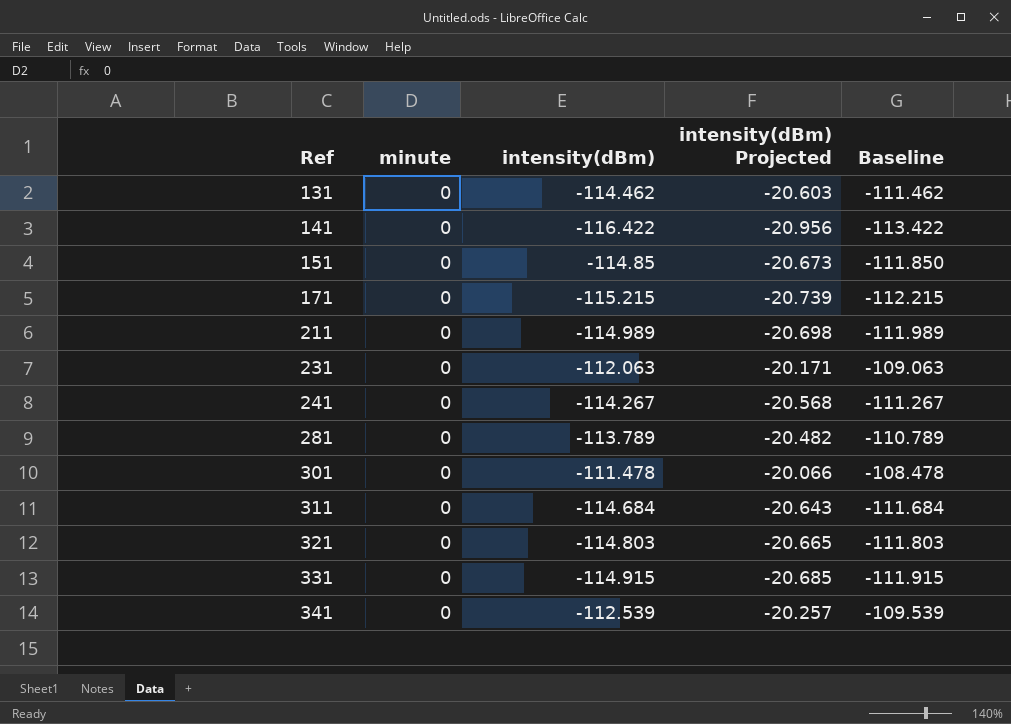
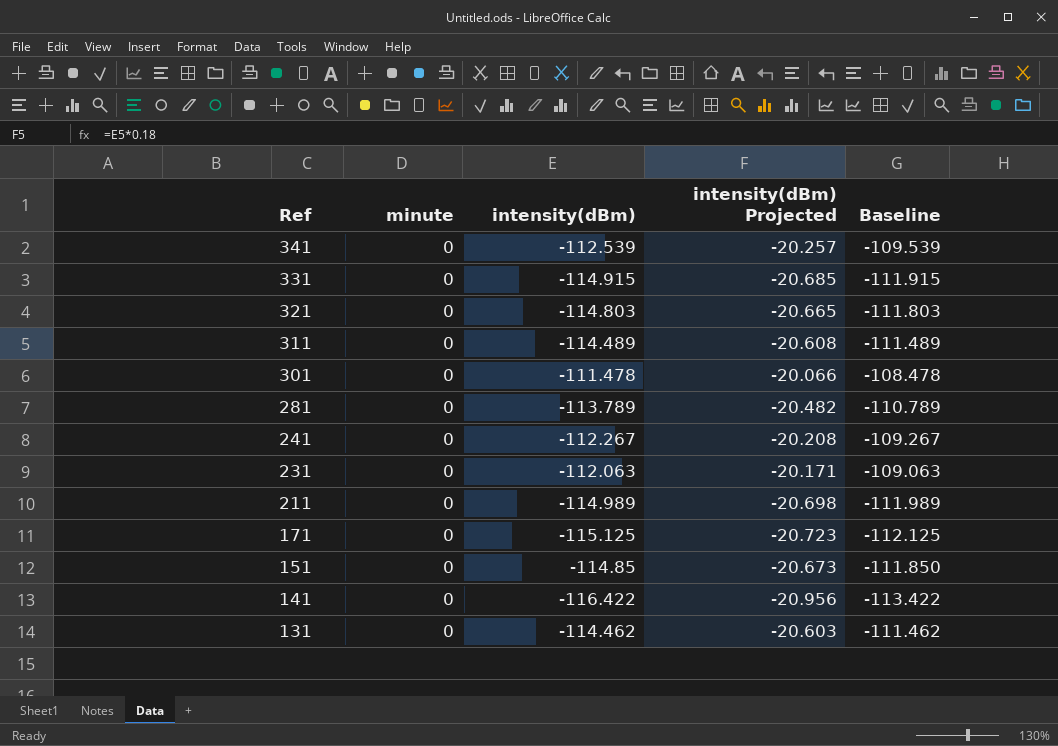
row order: Ref ascending -> Ref descending
311 | intensity(dBm): -114.684 -> -114.489
311 | intensity(dBm) Projected: -20.643 -> -20.608
311 | Baseline: -111.684 -> -111.489
241 | intensity(dBm): -114.267 -> -112.267
241 | intensity(dBm) Projected: -20.568 -> -20.208
241 | Baseline: -111.267 -> -109.267
171 | intensity(dBm): -115.215 -> -115.125
171 | intensity(dBm) Projected: -20.739 -> -20.723
171 | Baseline: -112.215 -> -112.125

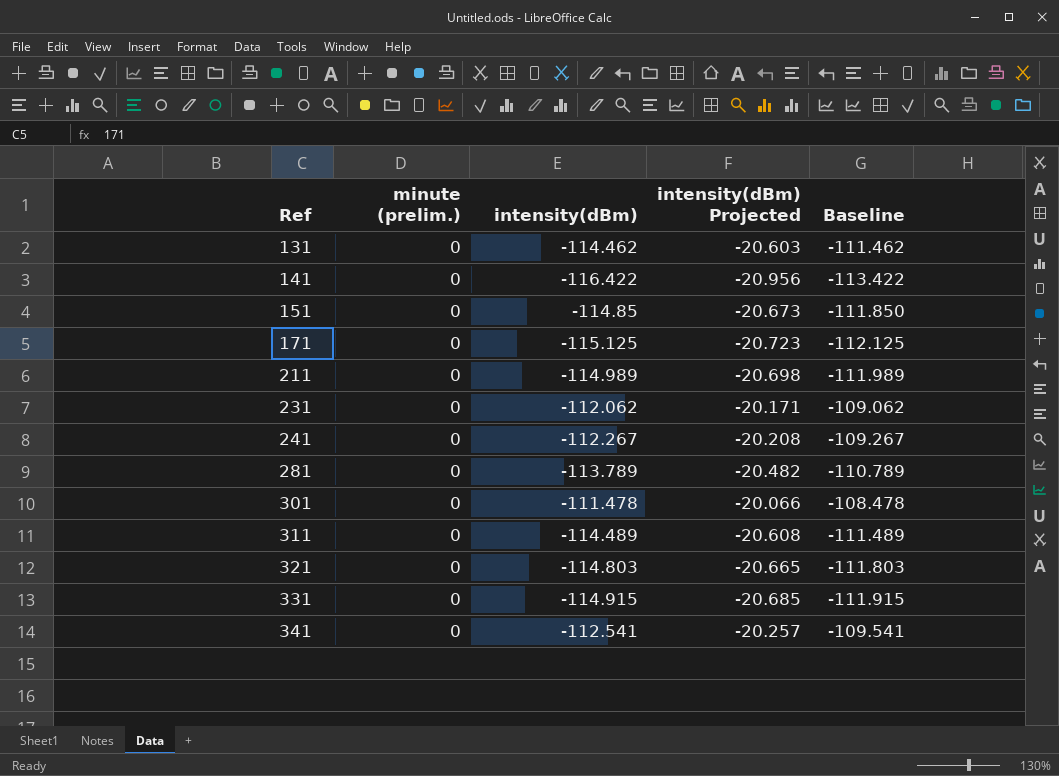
row order: Ref descending -> Ref ascending
column name: minute -> minute (prelim.)
231 | intensity(dBm): -112.063 -> -112.062
231 | Baseline: -109.063 -> -109.062
341 | intensity(dBm): -112.539 -> -112.541
341 | Baseline: -109.539 -> -109.541

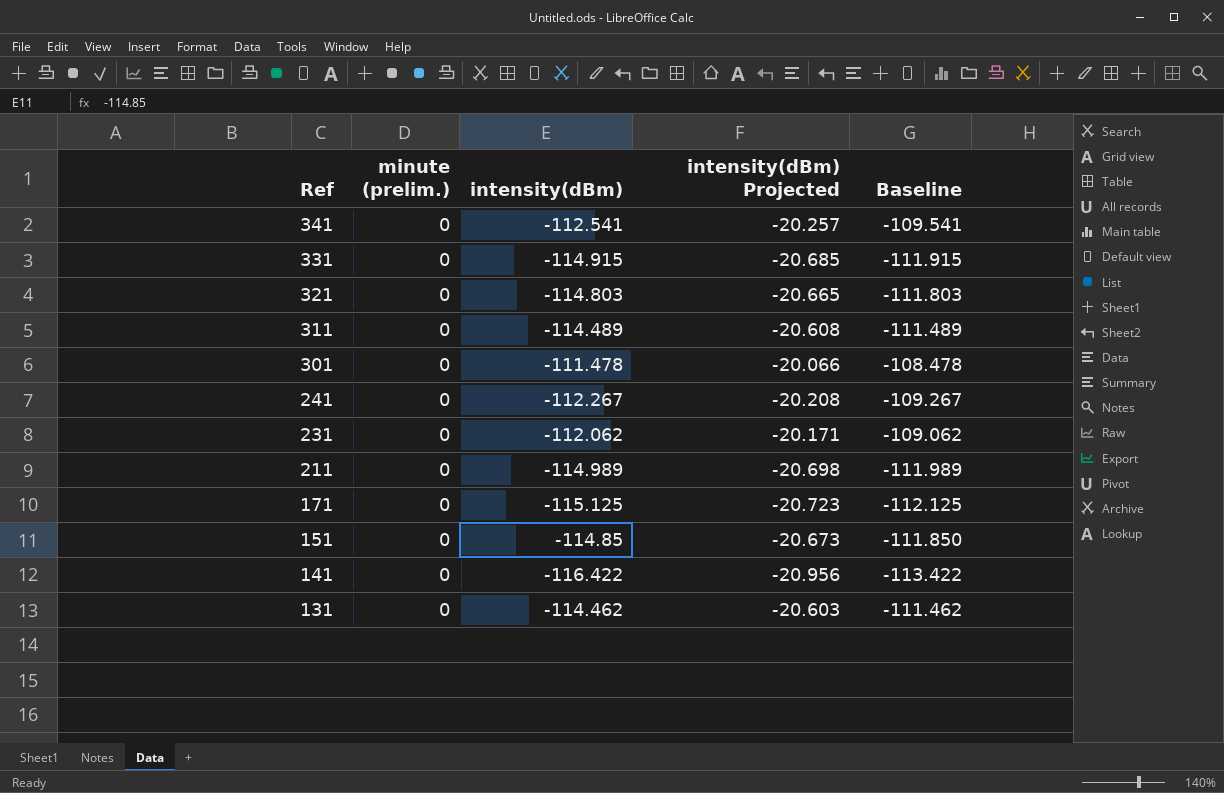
row order: Ref ascending -> Ref descending
row 281: 0 | -113.789 | -20.482 | -110.789 -> none

